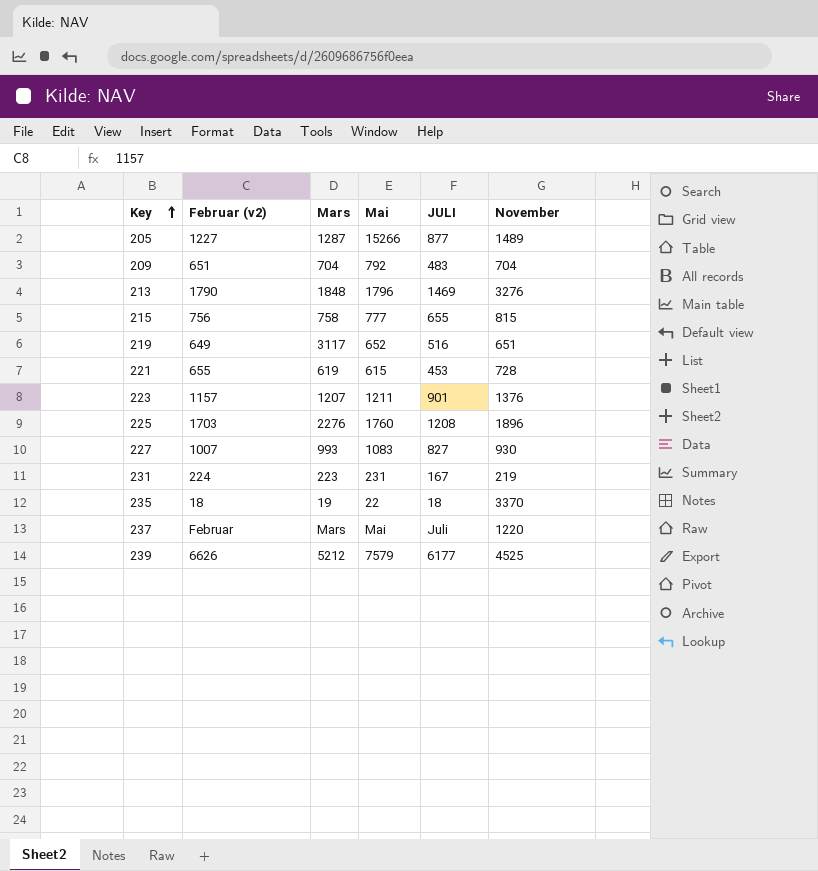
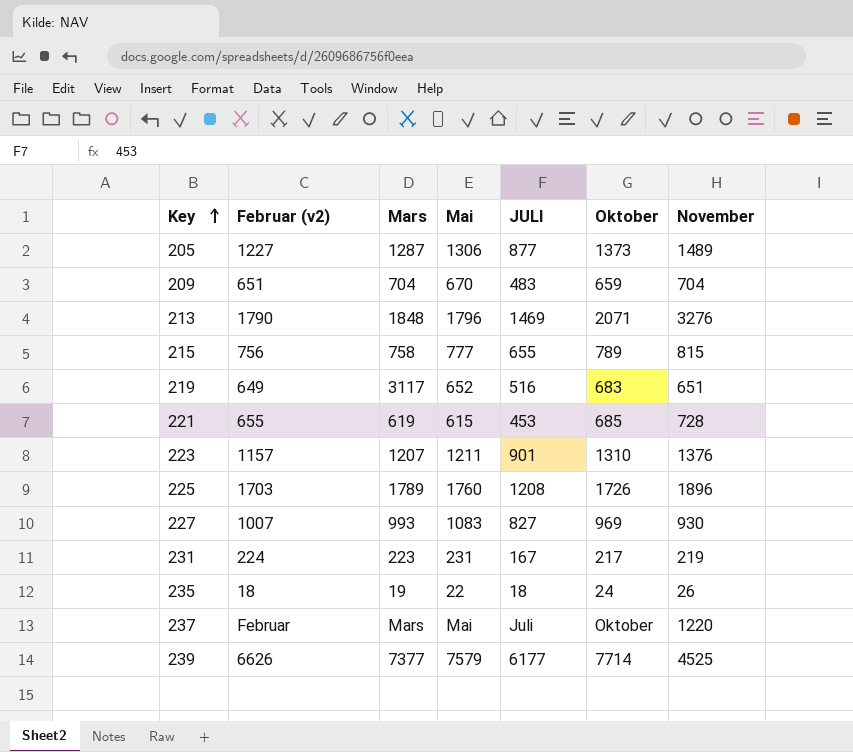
column Oktober | position: none -> 6
205 | Mai: 15266 -> 1306
209 | Mai: 792 -> 670
225 | Mars: 2276 -> 1789
235 | November: 3370 -> 26
239 | Mars: 5212 -> 7377

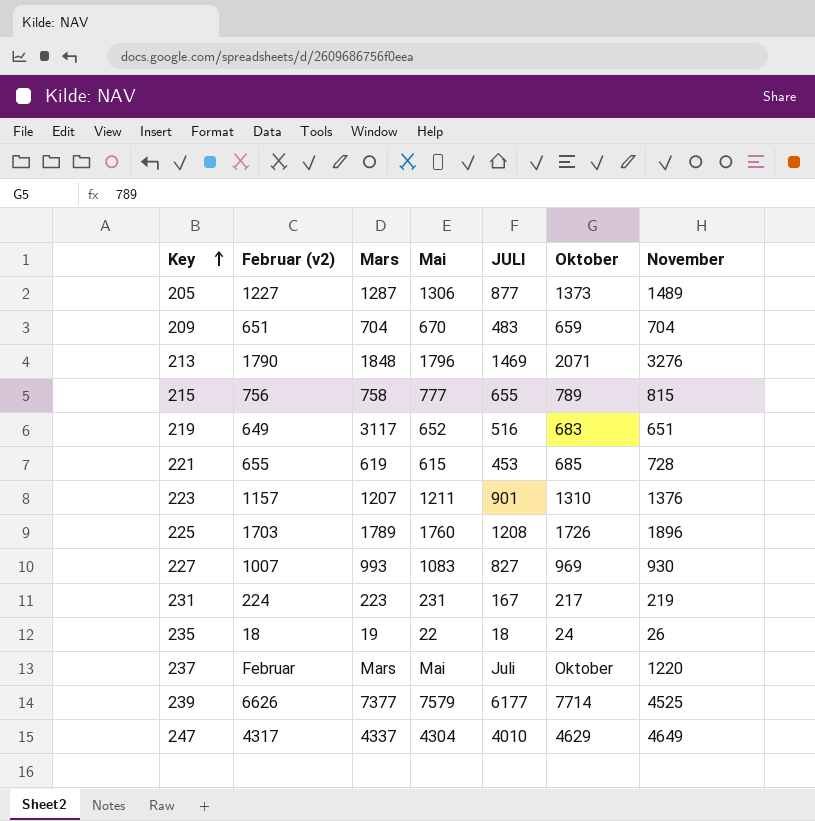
row 247: none -> 4317 | 4337 | 4304 | 4010 | 4629 | 4649

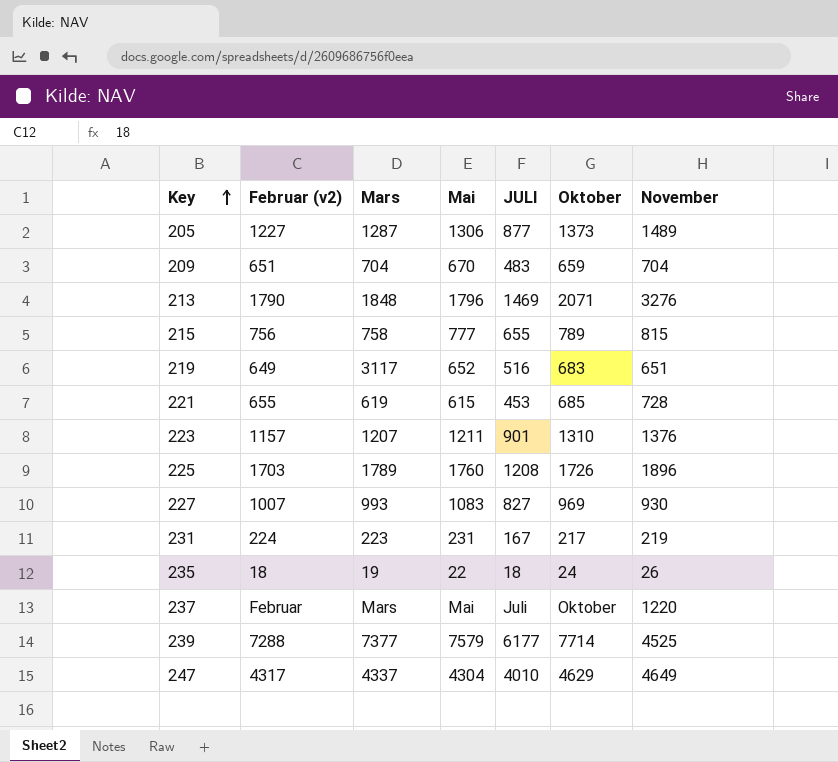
239 | Februar (v2): 6626 -> 7288

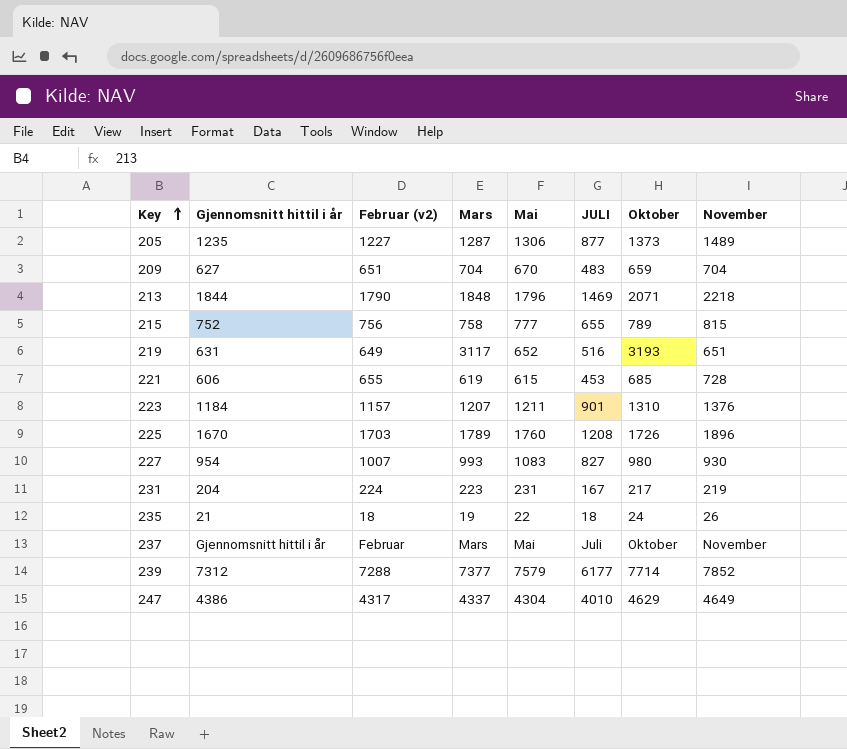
column Gjennomsnitt hittil i år | position: none -> 2
213 | November: 3276 -> 2218
219 | Oktober: 683 -> 3193
227 | Oktober: 969 -> 980
237 | November: 1220 -> November
239 | November: 4525 -> 7852

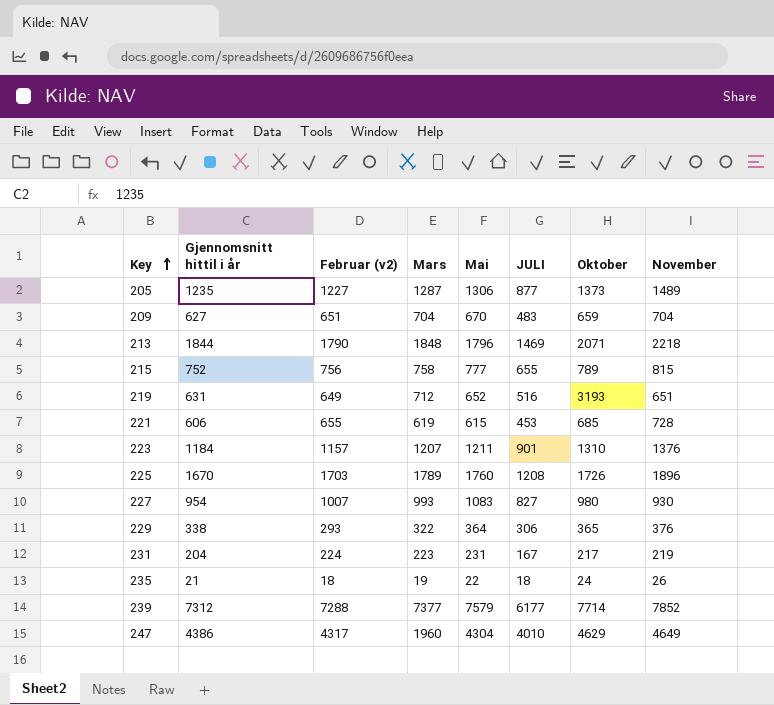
row 237: Gjennomsnitt hittil i år | Februar | Mars | Mai | Juli | Oktober | November -> none
219 | Mars: 3117 -> 712
row 229: none -> 338 | 293 | 322 | 364 | 306 | 365 | 376
247 | Mars: 4337 -> 1960

